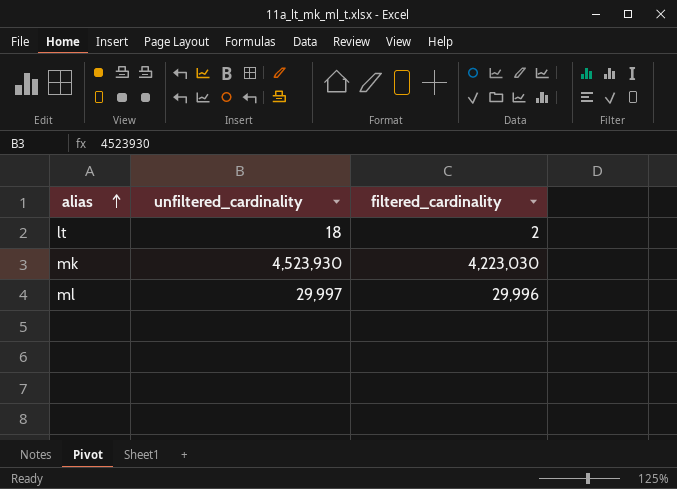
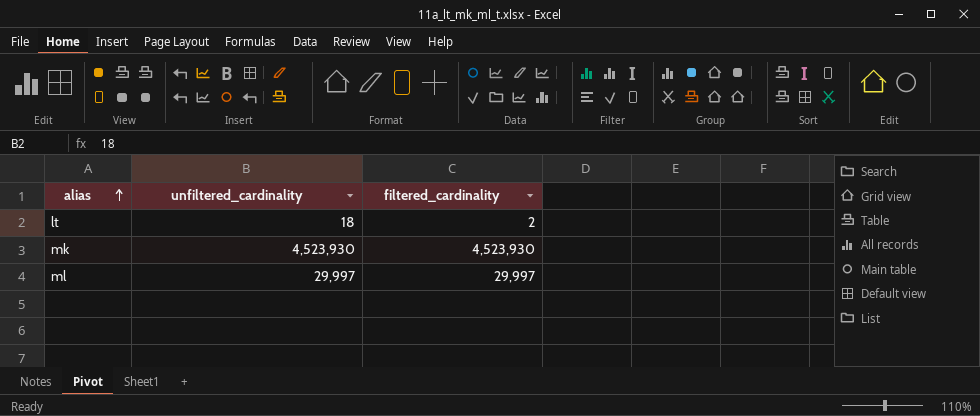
mk | filtered_cardinality: 4,223,030 -> 4,523,930
ml | filtered_cardinality: 29,996 -> 29,997

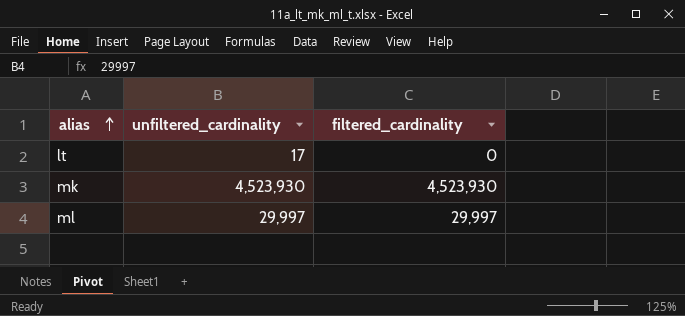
lt | unfiltered_cardinality: 18 -> 17
lt | filtered_cardinality: 2 -> 0

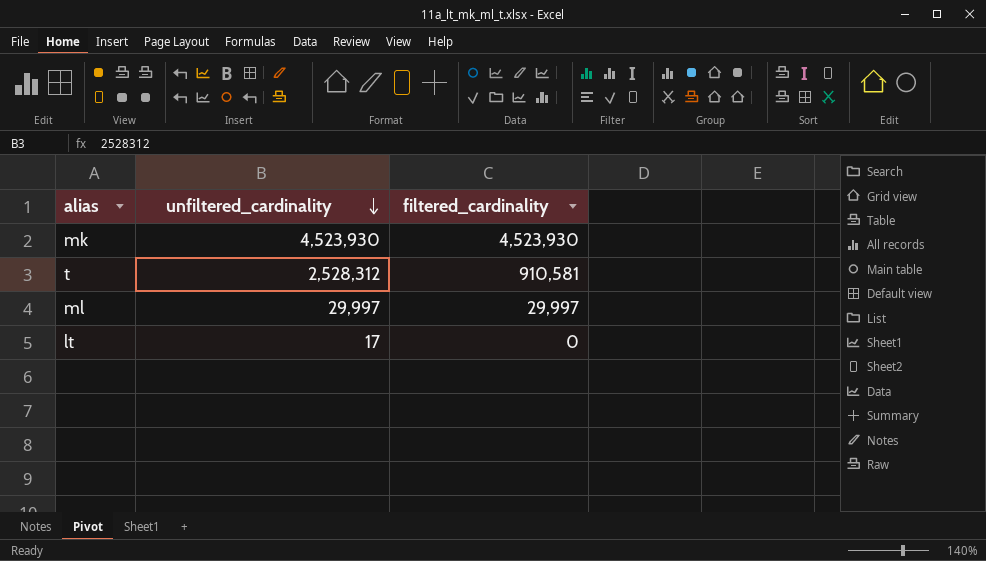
row order: alias ascending -> unfiltered_cardinality descending
row t: none -> 2,528,312 | 910,581

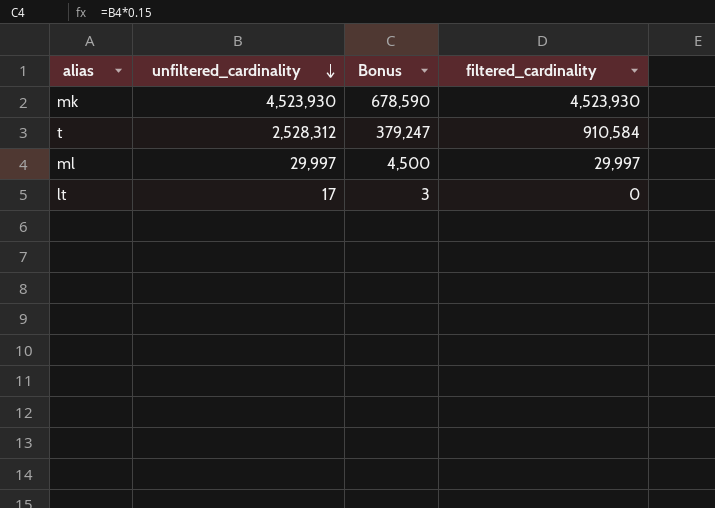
column Bonus | formula: none -> [unfiltered_cardinality] * 0.15
t | filtered_cardinality: 910,581 -> 910,584

